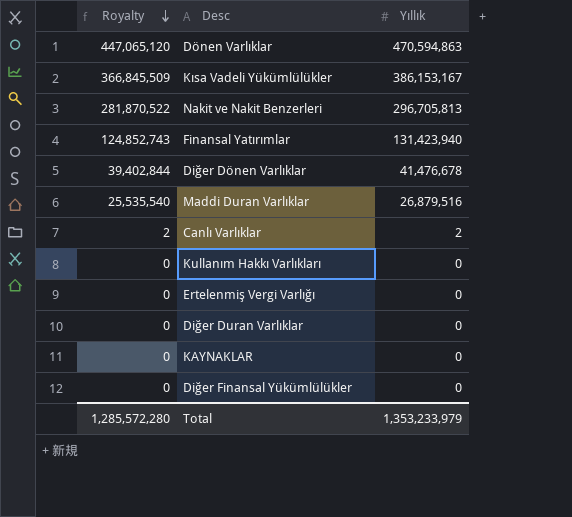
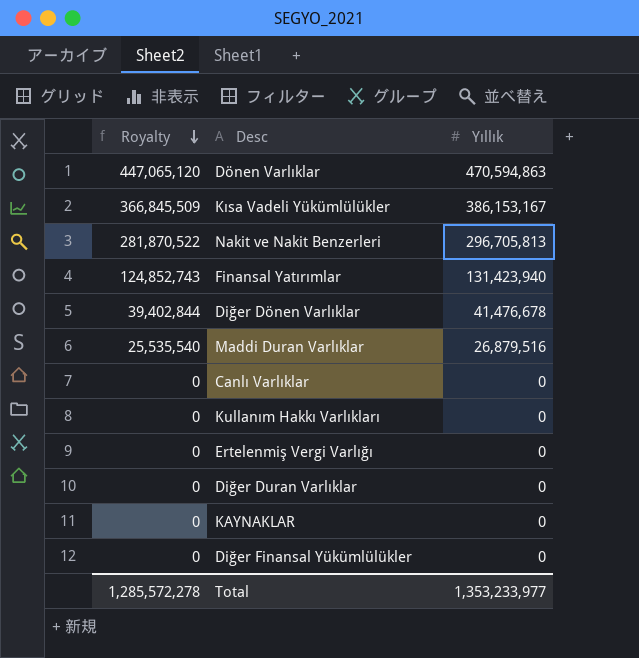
Canlı Varlıklar | Royalty: 2 -> 0
Canlı Varlıklar | Yıllık: 2 -> 0
Total | Royalty: 1,285,572,280 -> 1,285,572,278
Total | Yıllık: 1,353,233,979 -> 1,353,233,977

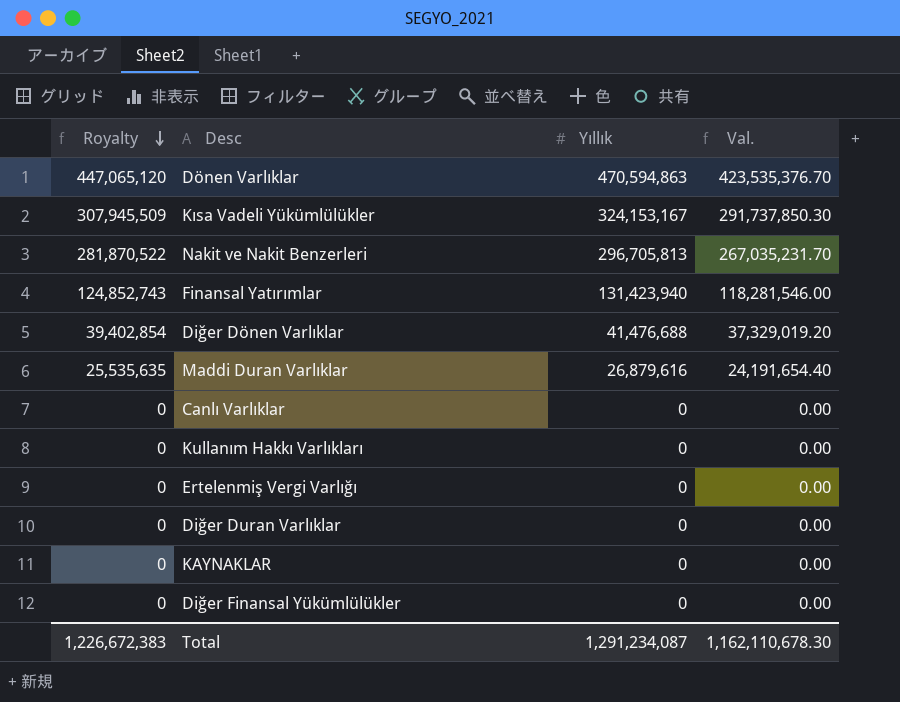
column Val. | formula: none -> [Yıllık] * 0.9
Kısa Vadeli Yükümlülükler | Royalty: 366,845,509 -> 307,945,509
Kısa Vadeli Yükümlülükler | Yıllık: 386,153,167 -> 324,153,167
Diğer Dönen Varlıklar | Royalty: 39,402,844 -> 39,402,854
Diğer Dönen Varlıklar | Yıllık: 41,476,678 -> 41,476,688
Maddi Duran Varlıklar | Royalty: 25,535,540 -> 25,535,635
Maddi Duran Varlıklar | Yıllık: 26,879,516 -> 26,879,616
Total | Royalty: 1,285,572,278 -> 1,226,672,383
Total | Yıllık: 1,353,233,977 -> 1,291,234,087

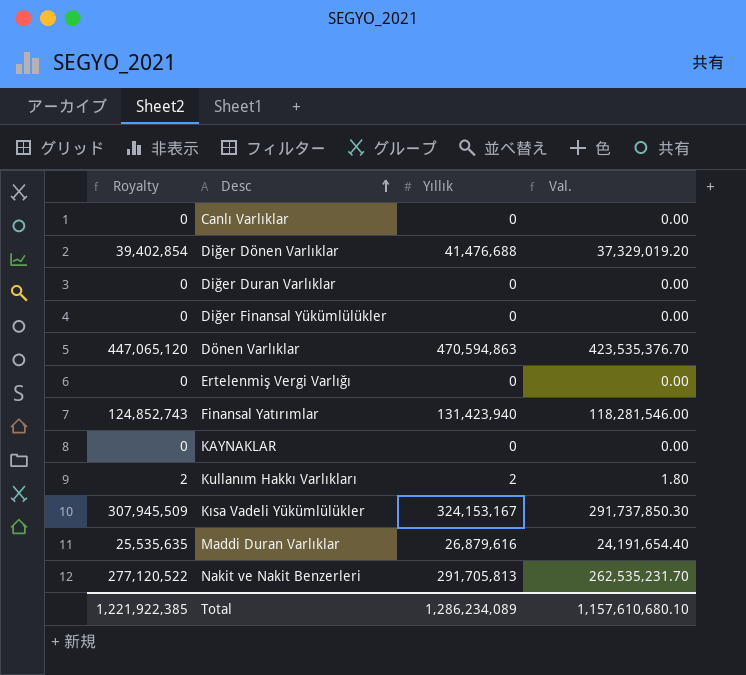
row order: Royalty descending -> Desc ascending
Kullanım Hakkı Varlıkları | Royalty: 0 -> 2
Kullanım Hakkı Varlıkları | Yıllık: 0 -> 2
Kullanım Hakkı Varlıkları | Val.: 0.00 -> 1.80
Nakit ve Nakit Benzerleri | Royalty: 281,870,522 -> 277,120,522
Nakit ve Nakit Benzerleri | Yıllık: 296,705,813 -> 291,705,813
Nakit ve Nakit Benzerleri | Val.: 267,035,231.70 -> 262,535,231.70
Total | Royalty: 1,226,672,383 -> 1,221,922,385
Total | Yıllık: 1,291,234,087 -> 1,286,234,089
Total | Val.: 1,162,110,678.30 -> 1,157,610,680.10

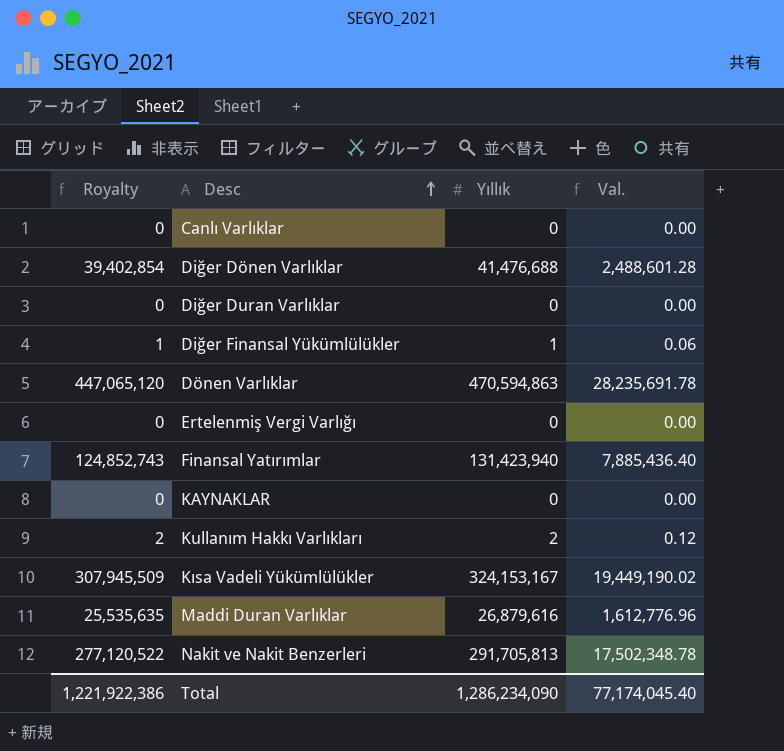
column Val. | formula: [Yıllık] * 0.9 -> [Yıllık] * 0.06
Diğer Finansal Yükümlülükler | Royalty: 0 -> 1
Diğer Finansal Yükümlülükler | Yıllık: 0 -> 1
Total | Royalty: 1,221,922,385 -> 1,221,922,386
Total | Yıllık: 1,286,234,089 -> 1,286,234,090
Total | Val.: 1,157,610,680.10 -> 77,174,045.40

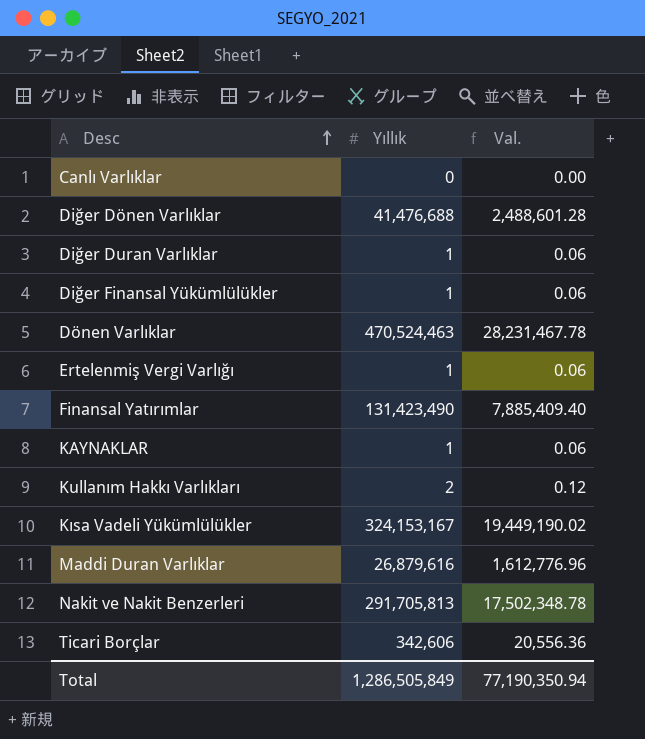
column Royalty | formula: [Yıllık] * 0.95 -> none
Diğer Duran Varlıklar | Yıllık: 0 -> 1
Diğer Duran Varlıklar | Val.: 0.00 -> 0.06
Dönen Varlıklar | Yıllık: 470,594,863 -> 470,524,463
Dönen Varlıklar | Val.: 28,235,691.78 -> 28,231,467.78
Ertelenmiş Vergi Varlığı | Yıllık: 0 -> 1
Ertelenmiş Vergi Varlığı | Val.: 0.00 -> 0.06
Finansal Yatırımlar | Yıllık: 131,423,940 -> 131,423,490
Finansal Yatırımlar | Val.: 7,885,436.40 -> 7,885,409.40
KAYNAKLAR | Yıllık: 0 -> 1
KAYNAKLAR | Val.: 0.00 -> 0.06
row Ticari Borçlar: none -> 342,606 | 20,556.36
Total | Yıllık: 1,286,234,090 -> 1,286,505,849
Total | Val.: 77,174,045.40 -> 77,190,350.94

